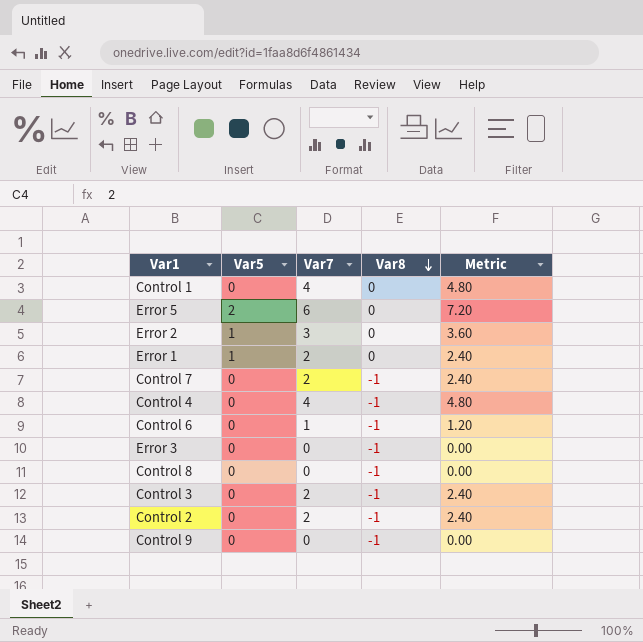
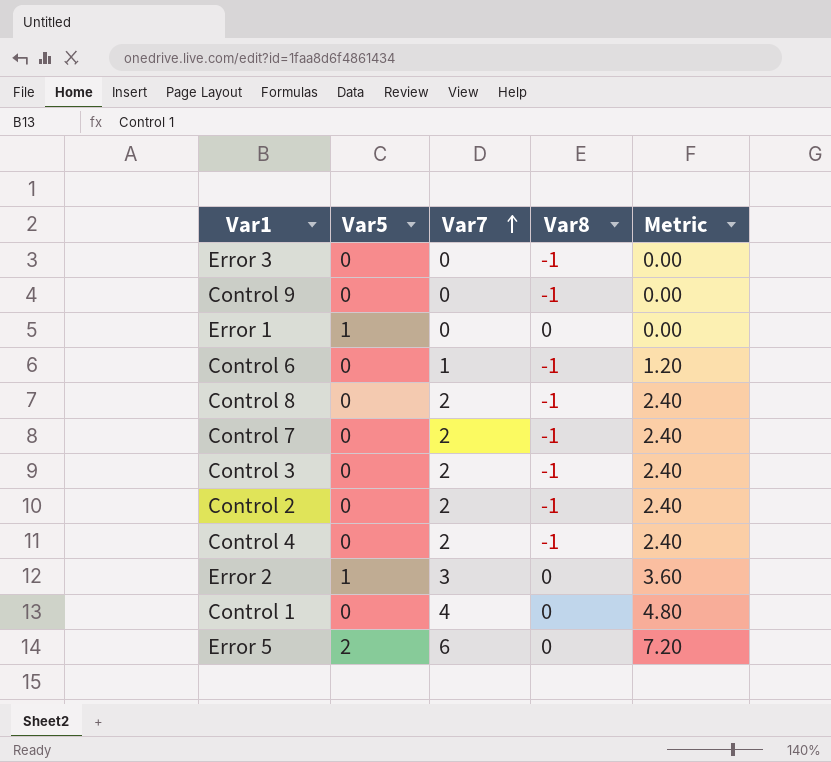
row order: Var8 descending -> Var7 ascending
Error 1 | Var7: 2 -> 0
Error 1 | Metric: 2.40 -> 0.00
Control 8 | Var7: 0 -> 2
Control 8 | Metric: 0.00 -> 2.40
Control 4 | Var7: 4 -> 2
Control 4 | Metric: 4.80 -> 2.40

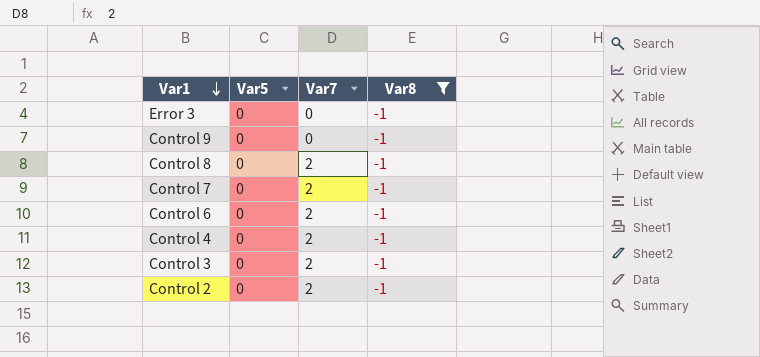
filter: none -> Var8 = -1
row order: Var7 ascending -> Var1 descending
column Metric | formula: [Var7] * 1.2 -> none
Control 6 | Var7: 1 -> 2

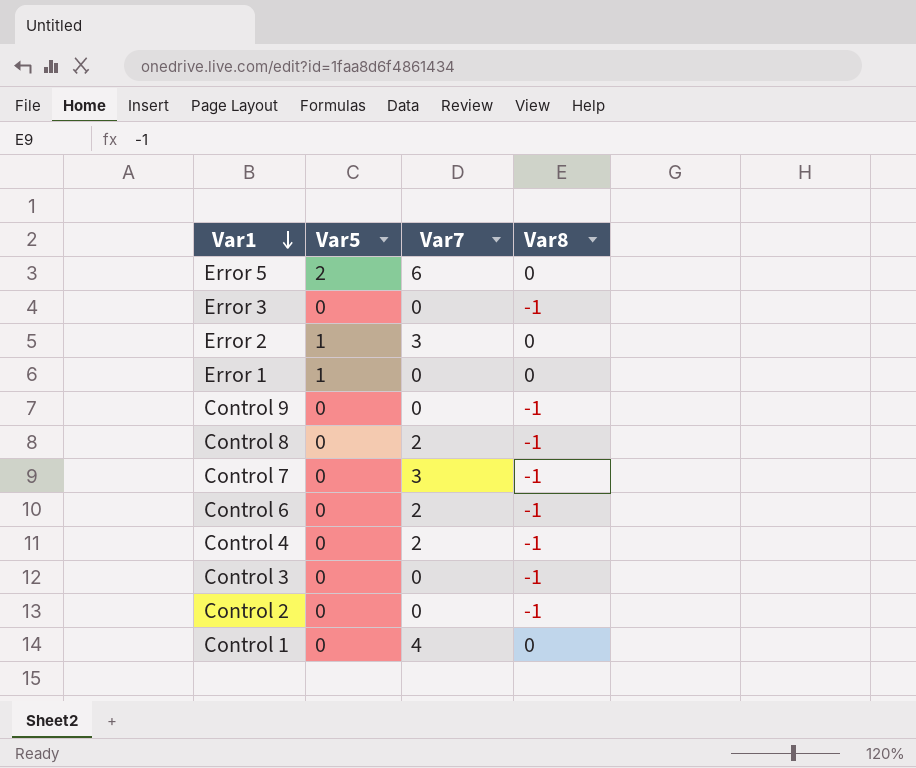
filter: Var8 = -1 -> none
Control 7 | Var7: 2 -> 3
Control 3 | Var7: 2 -> 0
Control 2 | Var7: 2 -> 0

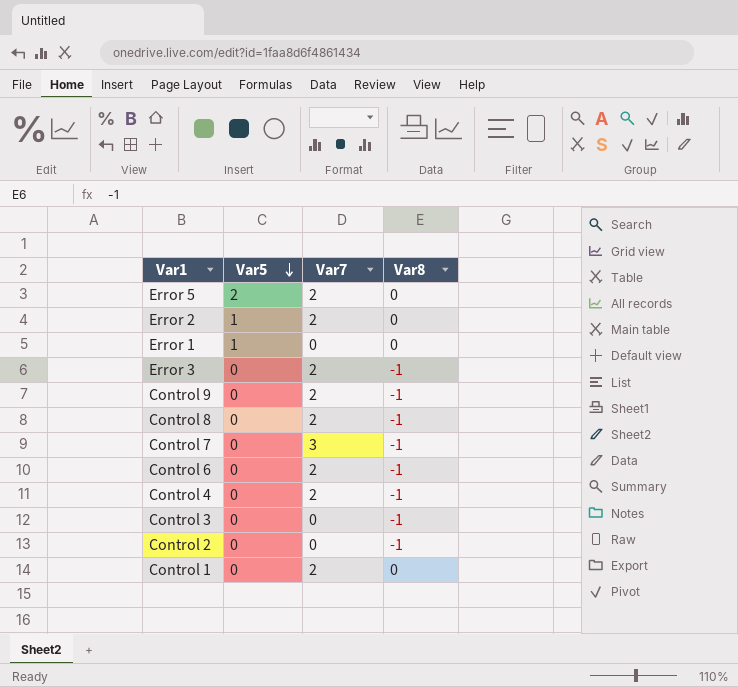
row order: Var1 descending -> Var5 descending
Error 5 | Var7: 6 -> 2
Error 2 | Var7: 3 -> 2
Error 3 | Var7: 0 -> 2
Control 9 | Var7: 0 -> 2
Control 1 | Var7: 4 -> 2

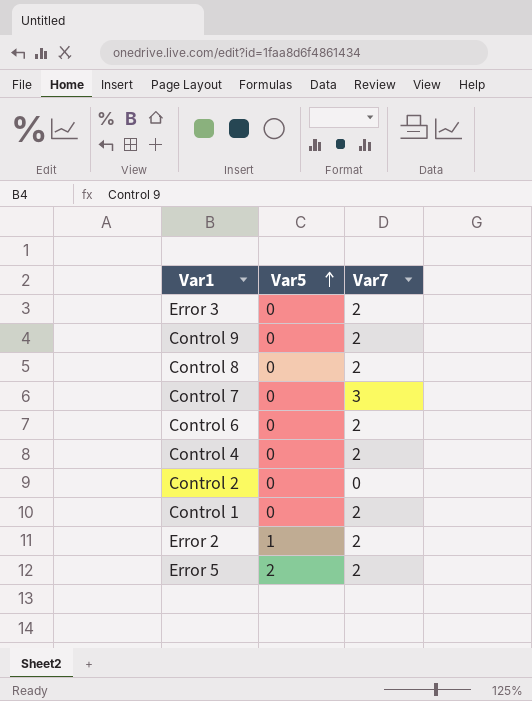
row order: Var5 descending -> Var5 ascending
column Var8 | position: 4 -> none
row Error 1: 1 | 0 | 0 -> none
row Control 3: 0 | 0 | -1 -> none

